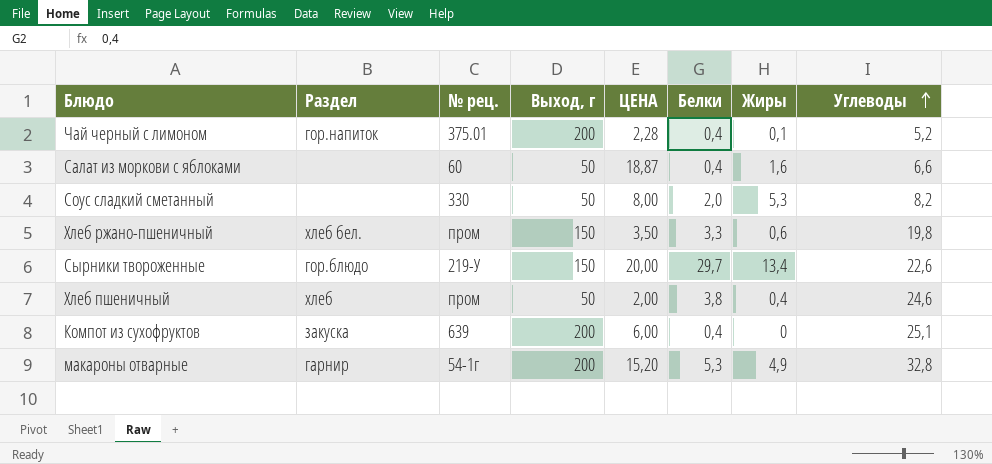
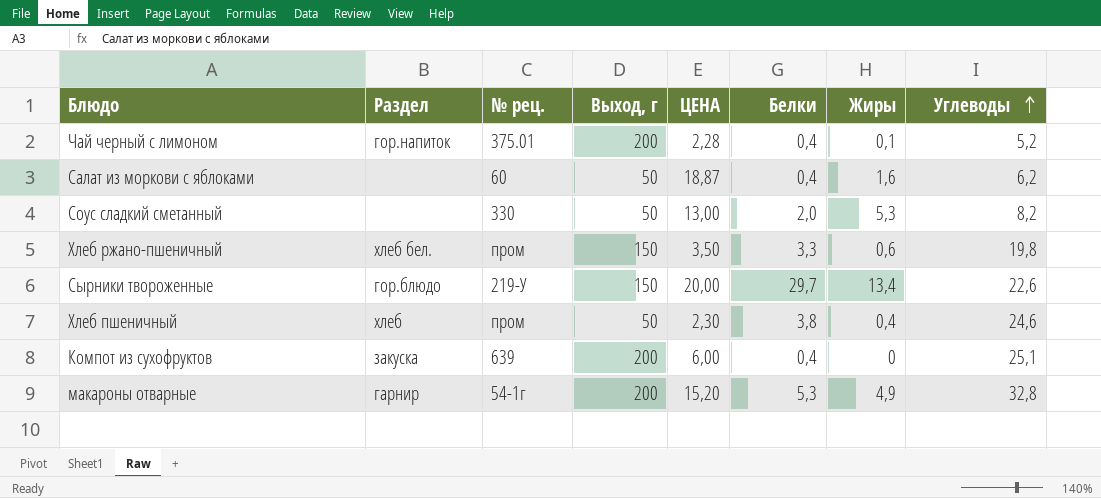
Салат из моркови с яблоками | Углеводы: 6,6 -> 6,2
Соус сладкий сметанный | ЦЕНА: 8,00 -> 13,00
Хлеб пшеничный | ЦЕНА: 2,00 -> 2,30

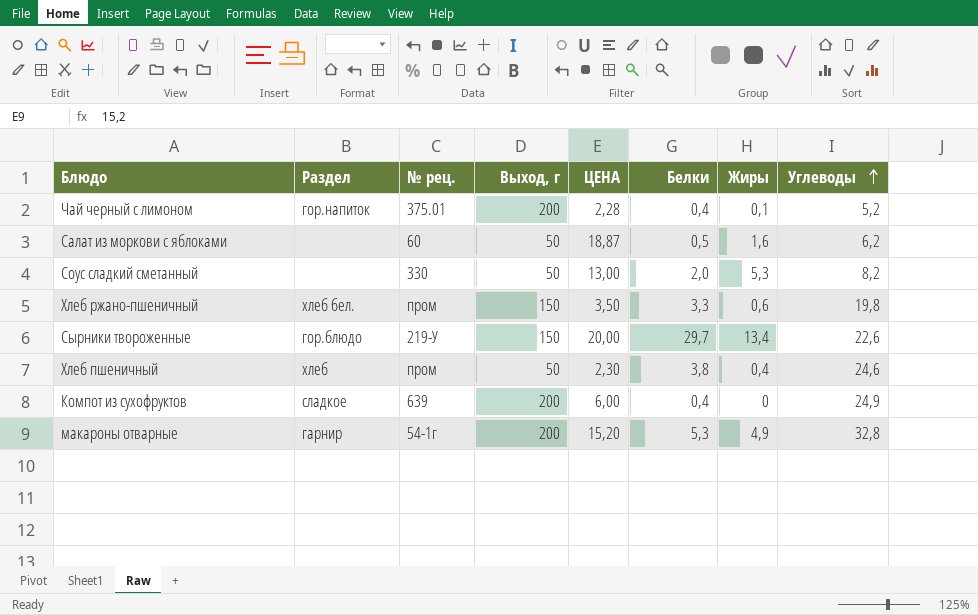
Салат из моркови с яблоками | Белки: 0,4 -> 0,5
Компот из сухофруктов | Раздел: закуска -> сладкое
Компот из сухофруктов | Углеводы: 25,1 -> 24,9

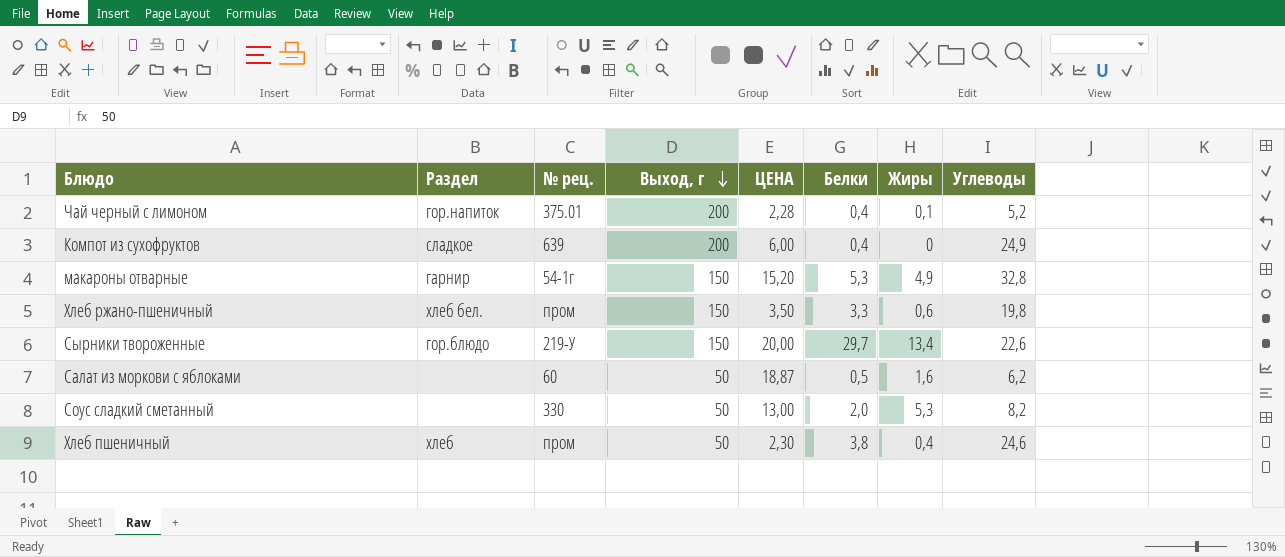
row order: Углеводы ascending -> Выход, г descending
макароны отварные | Выход, г: 200 -> 150

